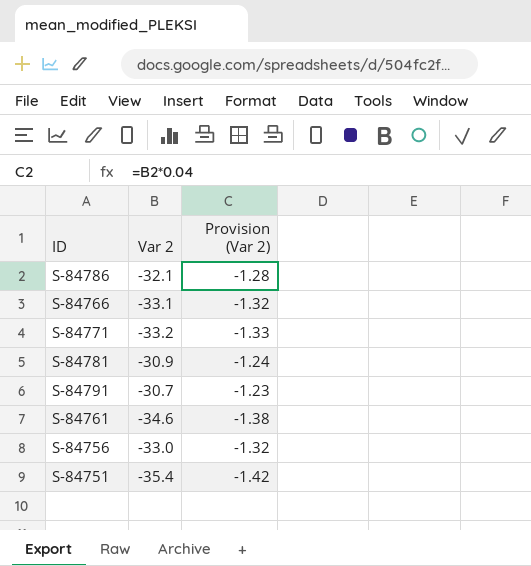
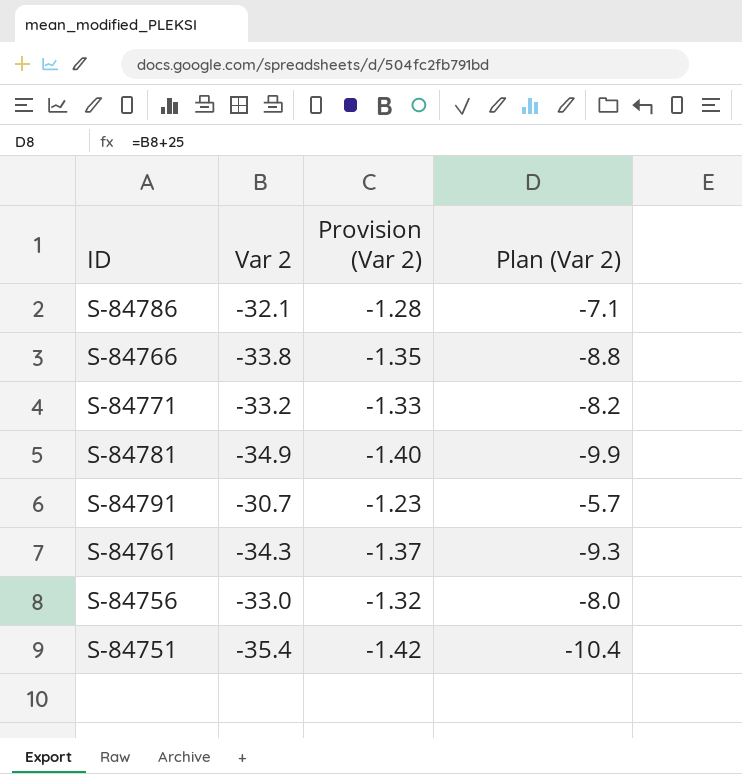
column Plan (Var 2) | formula: none -> [Var 2] + 25
S-84766 | Var 2: -33.1 -> -33.8
S-84766 | Provision (Var 2): -1.32 -> -1.35
S-84781 | Var 2: -30.9 -> -34.9
S-84781 | Provision (Var 2): -1.24 -> -1.40
S-84761 | Var 2: -34.6 -> -34.3
S-84761 | Provision (Var 2): -1.38 -> -1.37

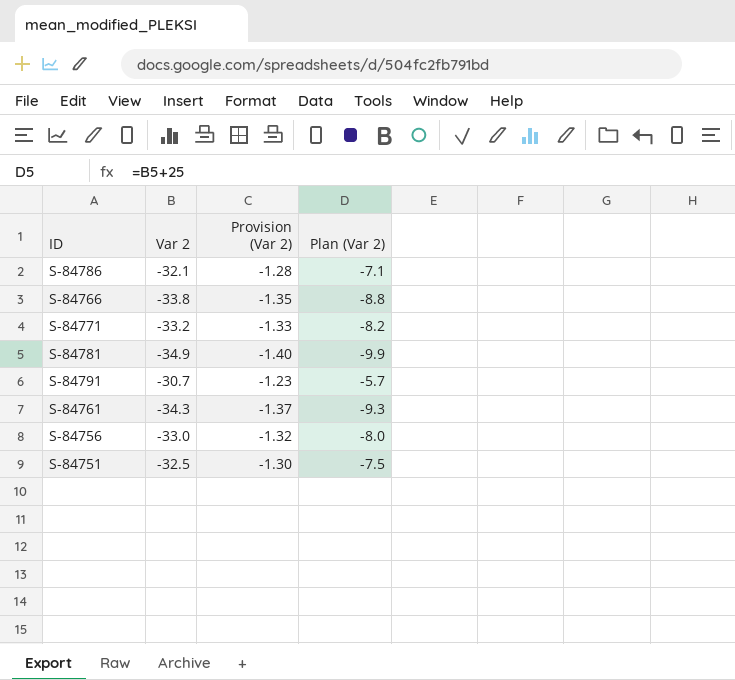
S-84751 | Var 2: -35.4 -> -32.5
S-84751 | Provision (Var 2): -1.42 -> -1.30
S-84751 | Plan (Var 2): -10.4 -> -7.5

